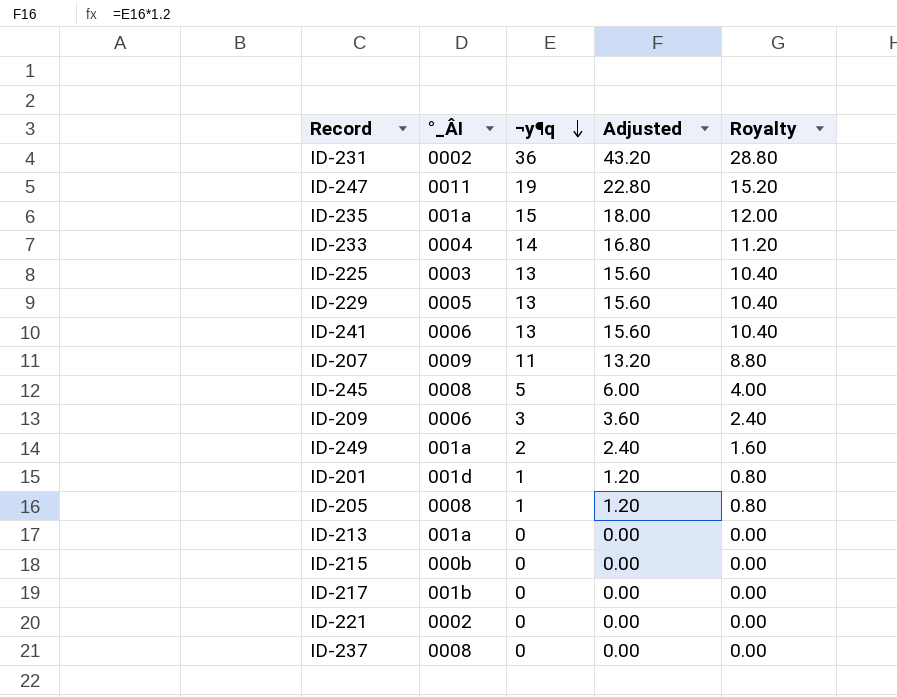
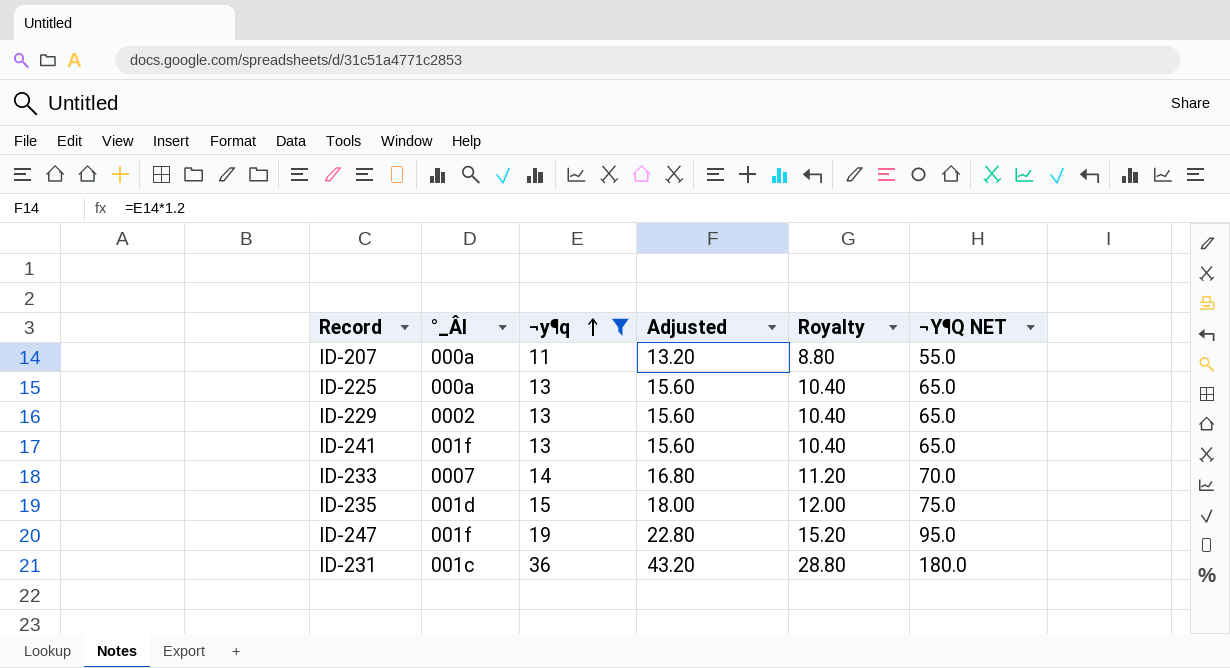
filter: none -> ¬y¶q >= 11
row order: ¬y¶q descending -> ¬y¶q ascending
column ¬Y¶Q NET | formula: none -> [¬y¶q] * 5
ID-207 | °_ÂI: 0009 -> 000a
ID-225 | °_ÂI: 0003 -> 000a
ID-229 | °_ÂI: 0005 -> 0002
ID-241 | °_ÂI: 0006 -> 001f
ID-233 | °_ÂI: 0004 -> 0007
ID-235 | °_ÂI: 001a -> 001d
ID-247 | °_ÂI: 0011 -> 001f
ID-231 | °_ÂI: 0002 -> 001c

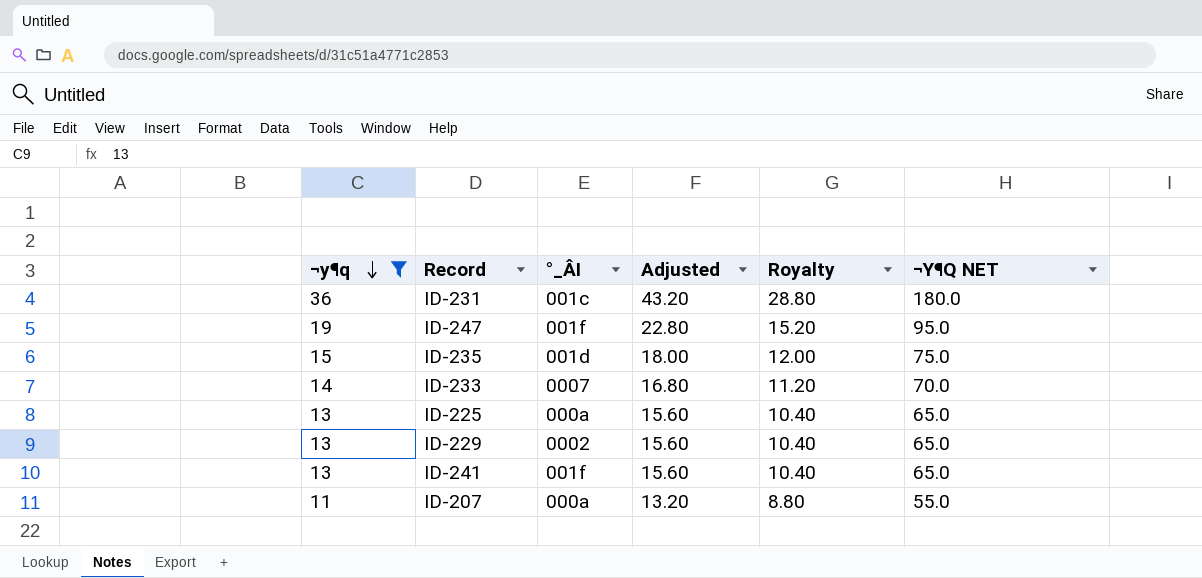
row order: ¬y¶q ascending -> ¬y¶q descending
column ¬y¶q | position: 3 -> 1

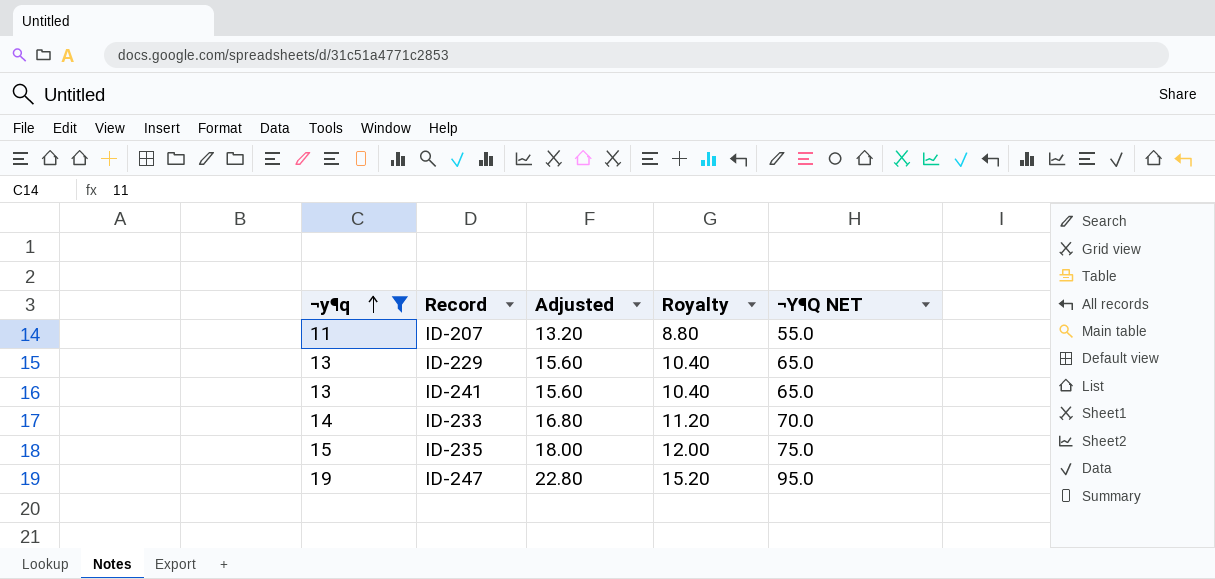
row order: ¬y¶q descending -> ¬y¶q ascending
column °_ÂI | position: 3 -> none
row ID-231: 36 | 001c | 43.20 | 28.80 | 180.0 -> none
row ID-225: 13 | 000a | 15.60 | 10.40 | 65.0 -> none

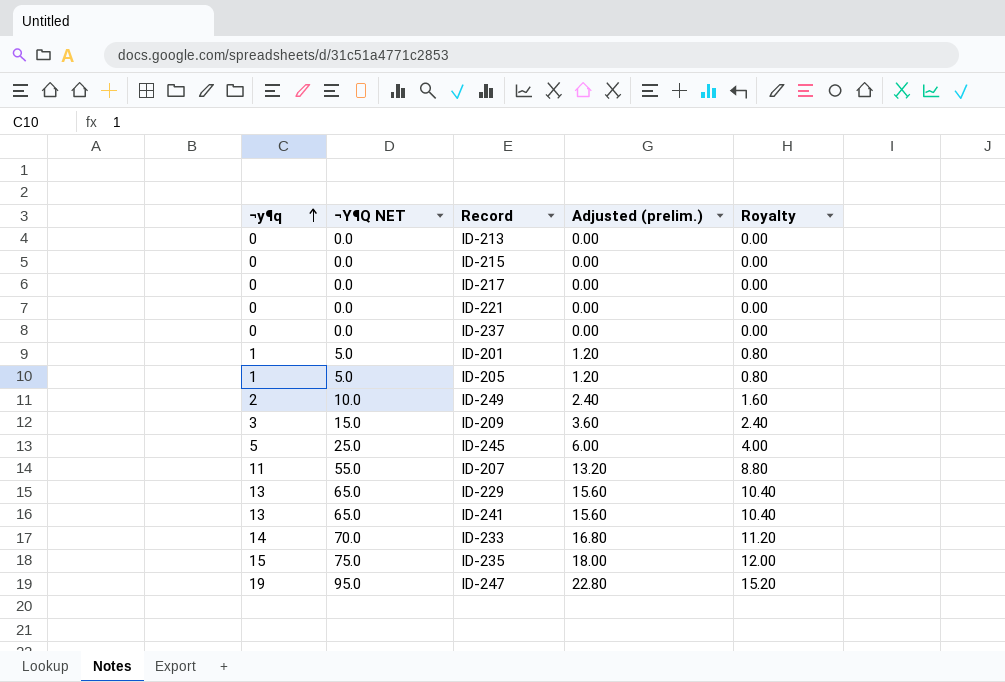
filter: ¬y¶q >= 11 -> none
column ¬Y¶Q NET | position: 5 -> 2
column name: Adjusted -> Adjusted (prelim.)

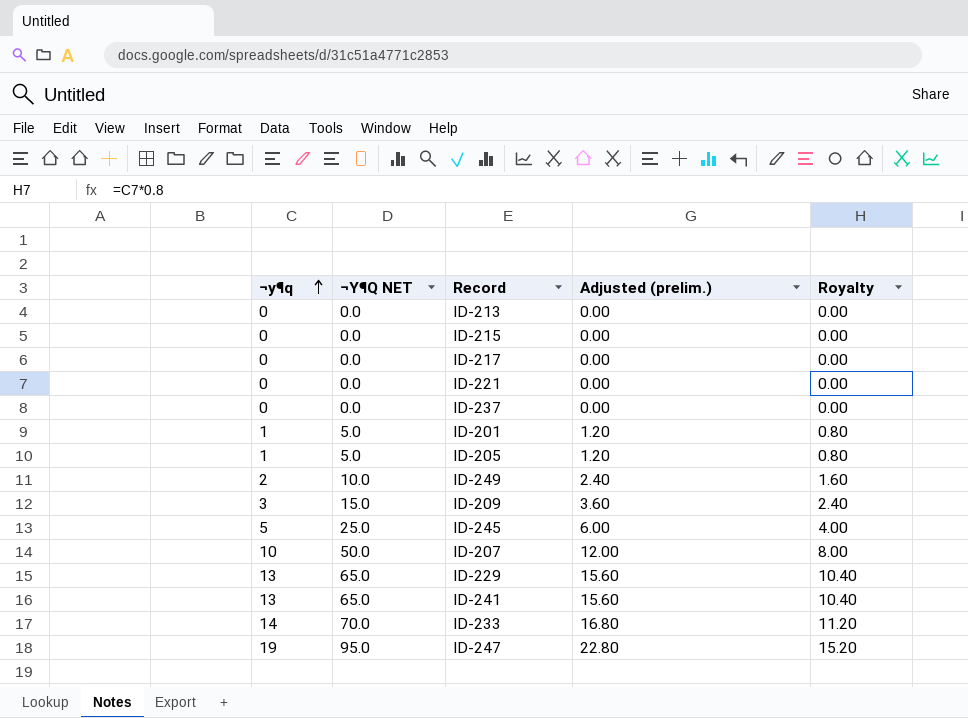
row ID-235: 15 | 75.0 | 18.00 | 12.00 -> none
ID-207 | ¬y¶q: 11 -> 10
ID-207 | ¬Y¶Q NET: 55.0 -> 50.0
ID-207 | Adjusted (prelim.): 13.20 -> 12.00
ID-207 | Royalty: 8.80 -> 8.00

